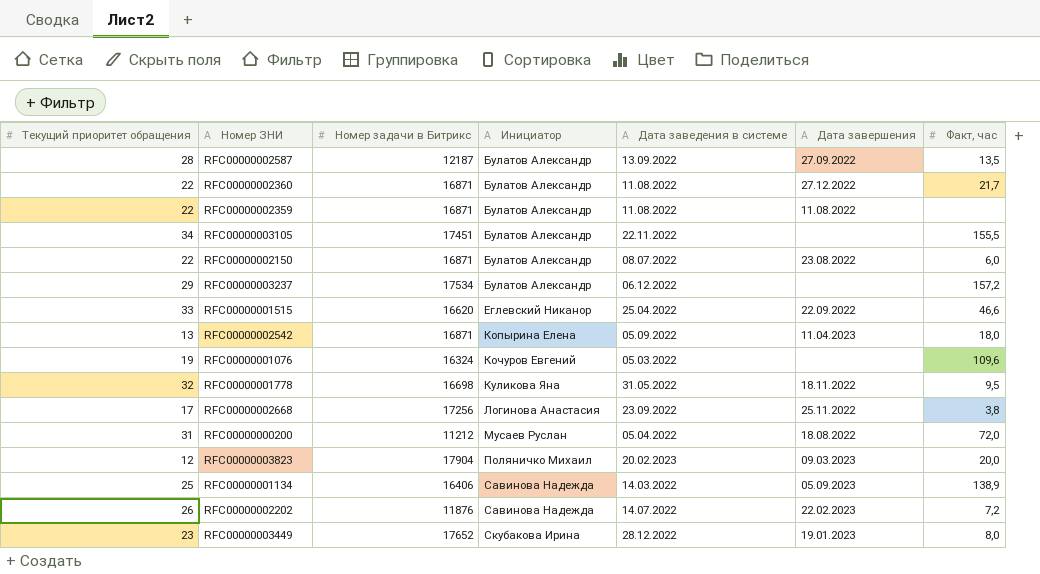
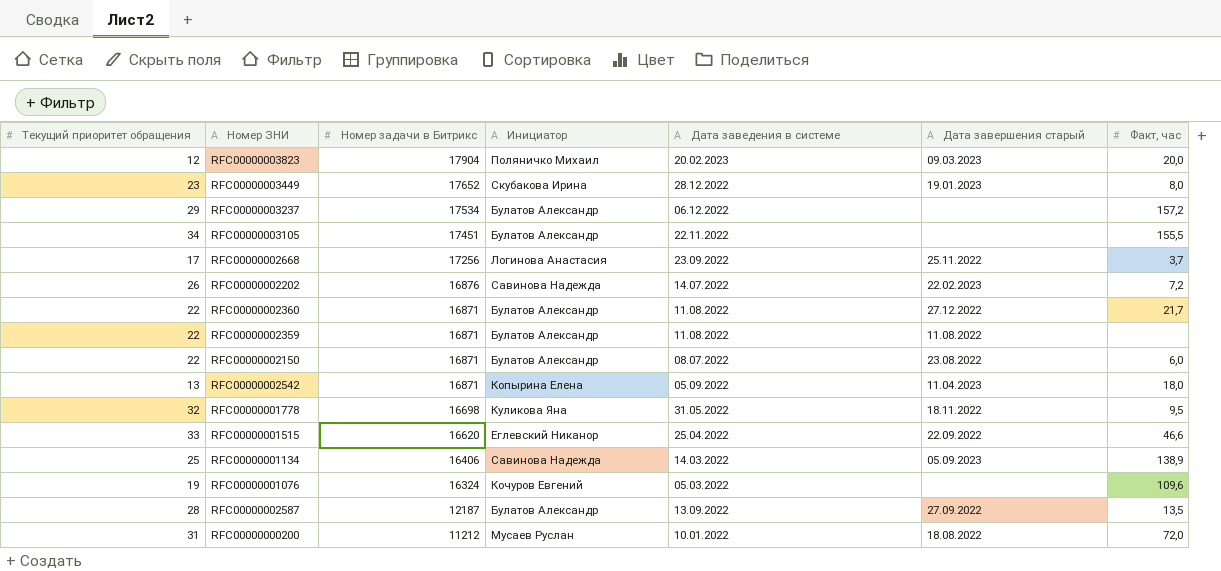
row order: Инициатор ascending -> Номер задачи в Битрикс descending
column name: Дата завершения -> Дата завершения старый
RFC00000002668 | Факт, час: 3,8 -> 3,7
RFC00000002202 | Номер задачи в Битрикс: 11876 -> 16876
RFC00000000200 | Дата заведения в системе: 05.04.2022 -> 10.01.2022

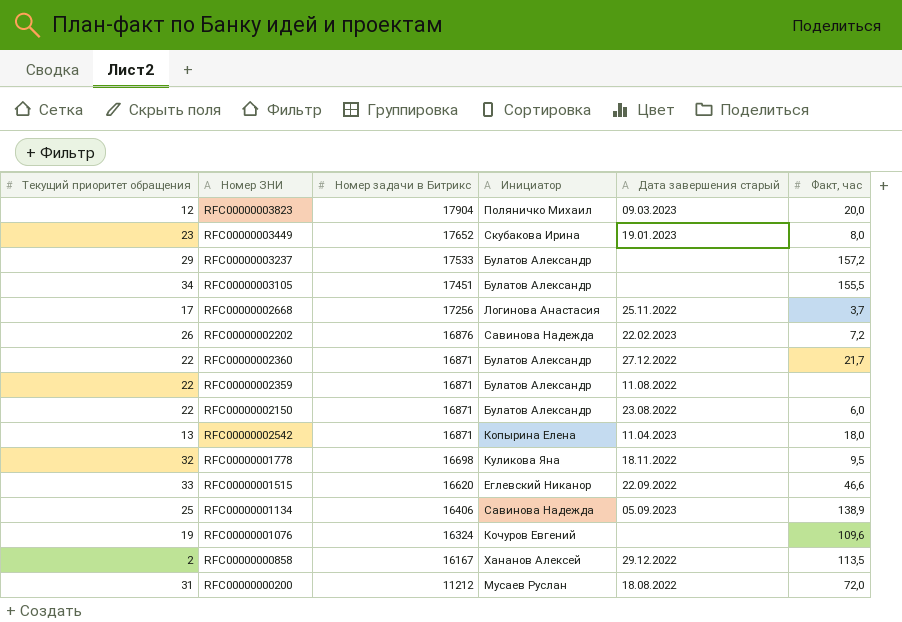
column Дата заведения в системе | position: 5 -> none
row RFC00000002587: 28 | 12187 | Булатов Александр | 13.09.2022 | 27.09.2022 | 13,5 -> none
RFC00000003237 | Номер задачи в Битрикс: 17534 -> 17533
row RFC00000000858: none -> 2 | 16167 | Хананов Алексей | 29.12.2022 | 113,5

